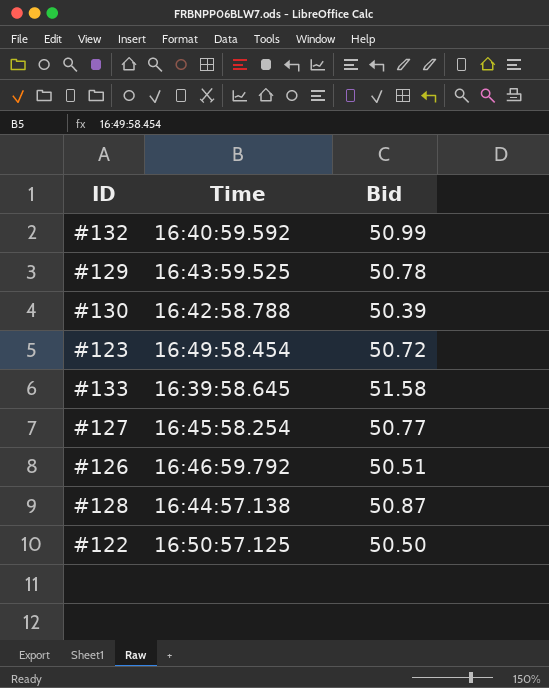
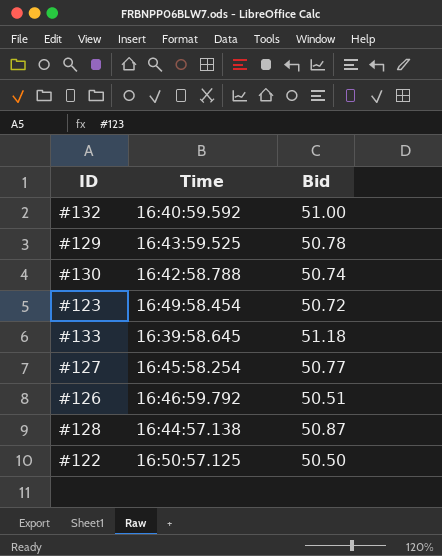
#132 | Bid: 50.99 -> 51.00
#130 | Bid: 50.39 -> 50.74
#133 | Bid: 51.58 -> 51.18

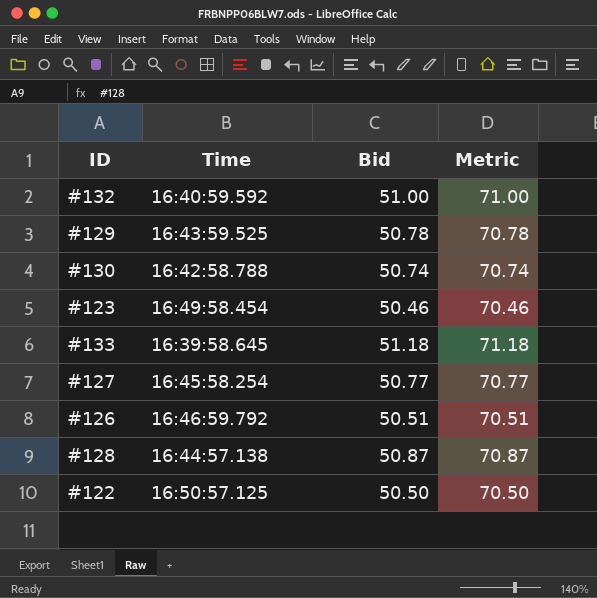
column Metric | formula: none -> [Bid] + 20
#123 | Bid: 50.72 -> 50.46

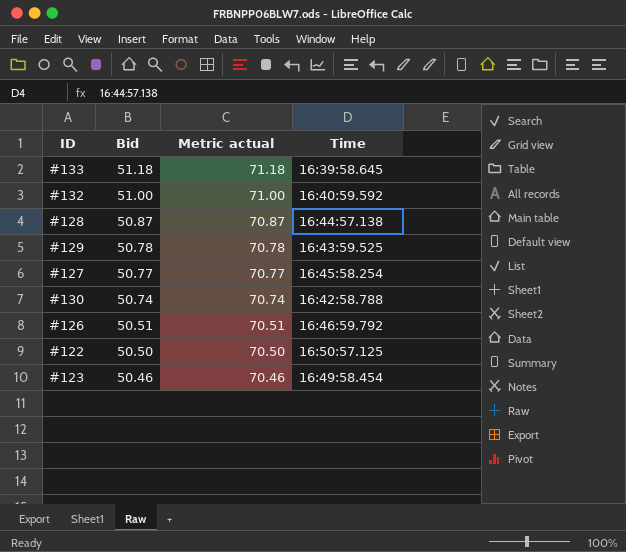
row order: none -> Bid descending
column name: Metric -> Metric actual
column Time | position: 2 -> 4

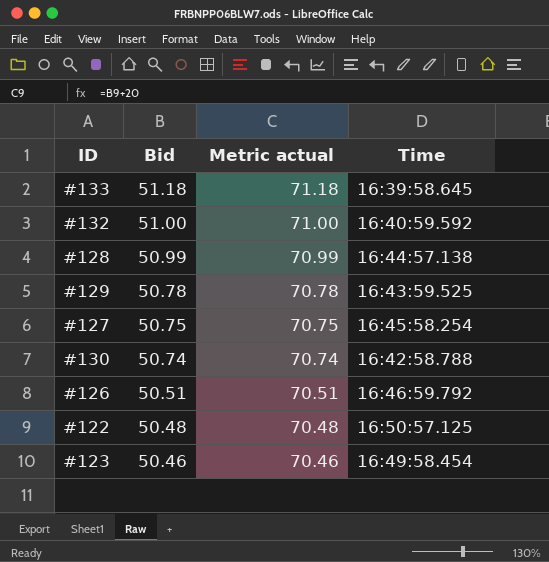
#128 | Bid: 50.87 -> 50.99
#128 | Metric actual: 70.87 -> 70.99
#127 | Bid: 50.77 -> 50.75
#127 | Metric actual: 70.77 -> 70.75
#122 | Bid: 50.50 -> 50.48
#122 | Metric actual: 70.50 -> 70.48

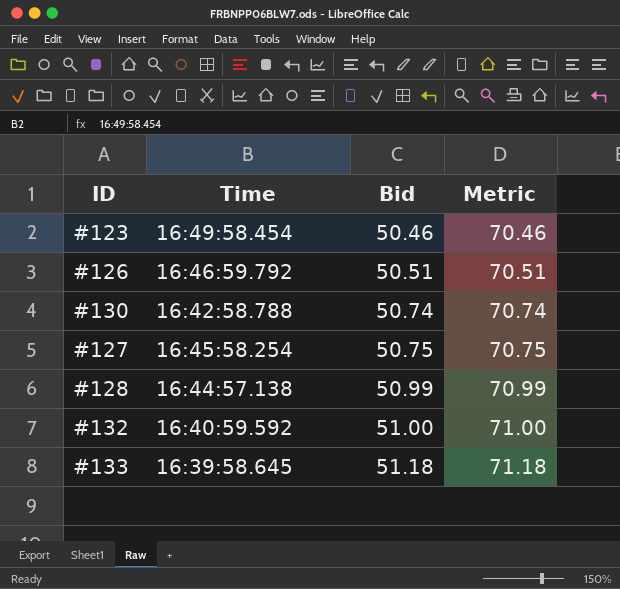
row order: Bid descending -> Bid ascending
column Time | position: 4 -> 2
column name: Metric actual -> Metric
row #129: 50.78 | 70.78 | 16:43:59.525 -> none
row #122: 50.48 | 70.48 | 16:50:57.125 -> none

